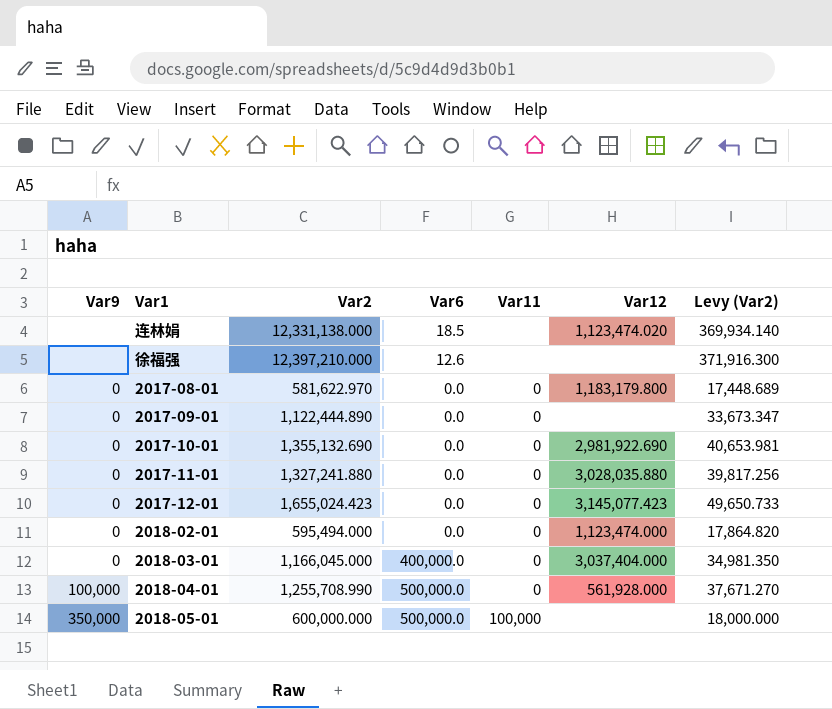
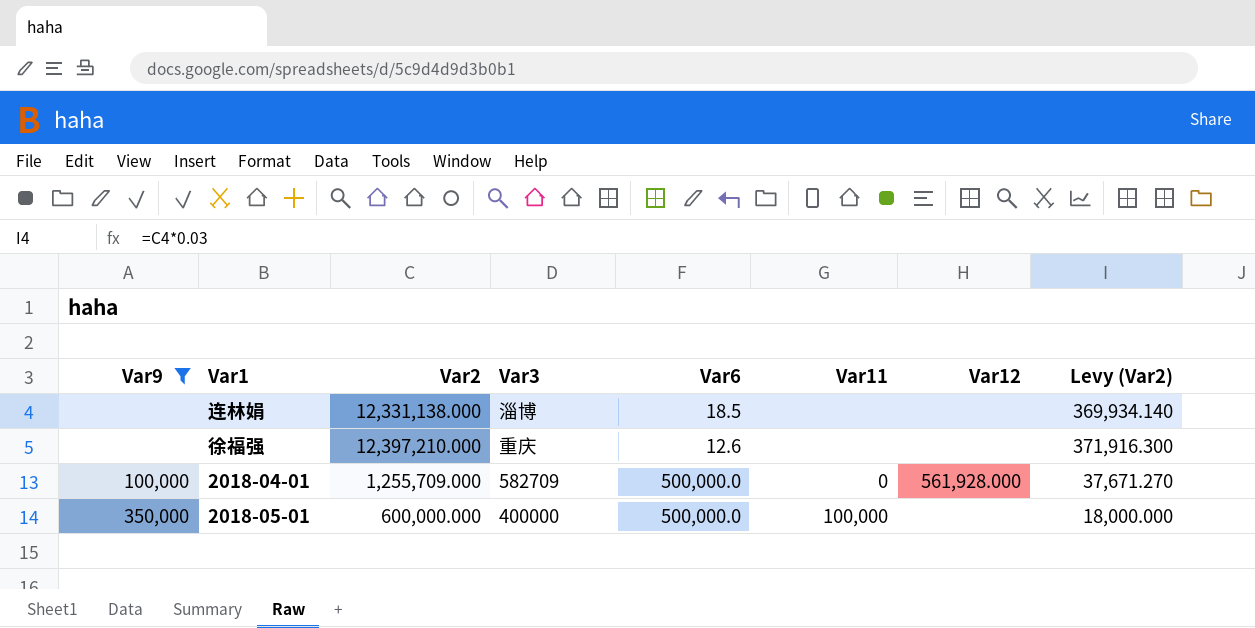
filter: none -> Var9 != 0
column Var3 | position: none -> 4
连林娟 | Var12: 1,123,474.020 -> none
2018-04-01 | Var2: 1,255,708.990 -> 1,255,709.000

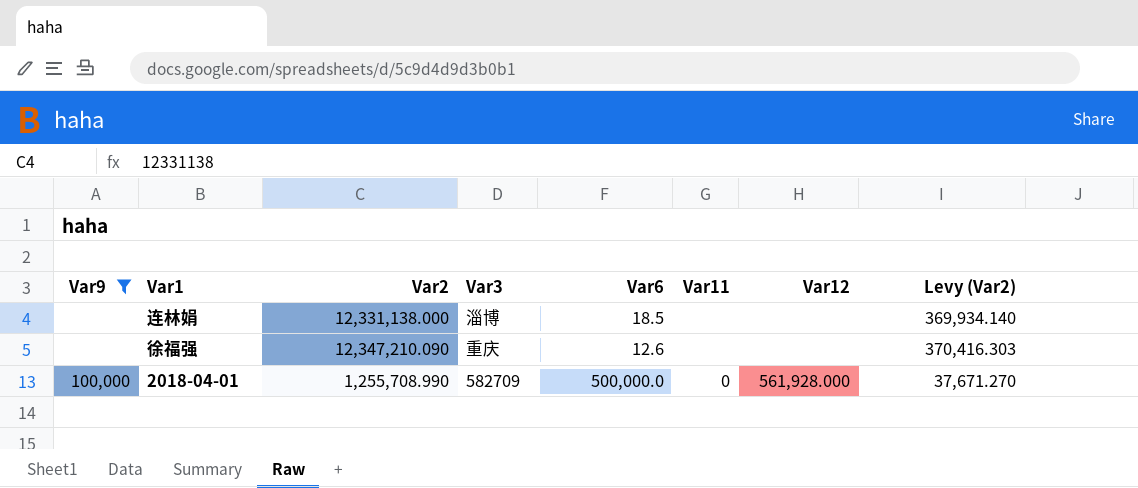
row 2018-05-01: 350,000 | 600,000.000 | 400000 | 500,000.0 | 100,000 | none | 18,000.000 -> none
徐福强 | Var2: 12,397,210.000 -> 12,347,210.090
徐福强 | Levy (Var2): 371,916.300 -> 370,416.303
2018-04-01 | Var2: 1,255,709.000 -> 1,255,708.990

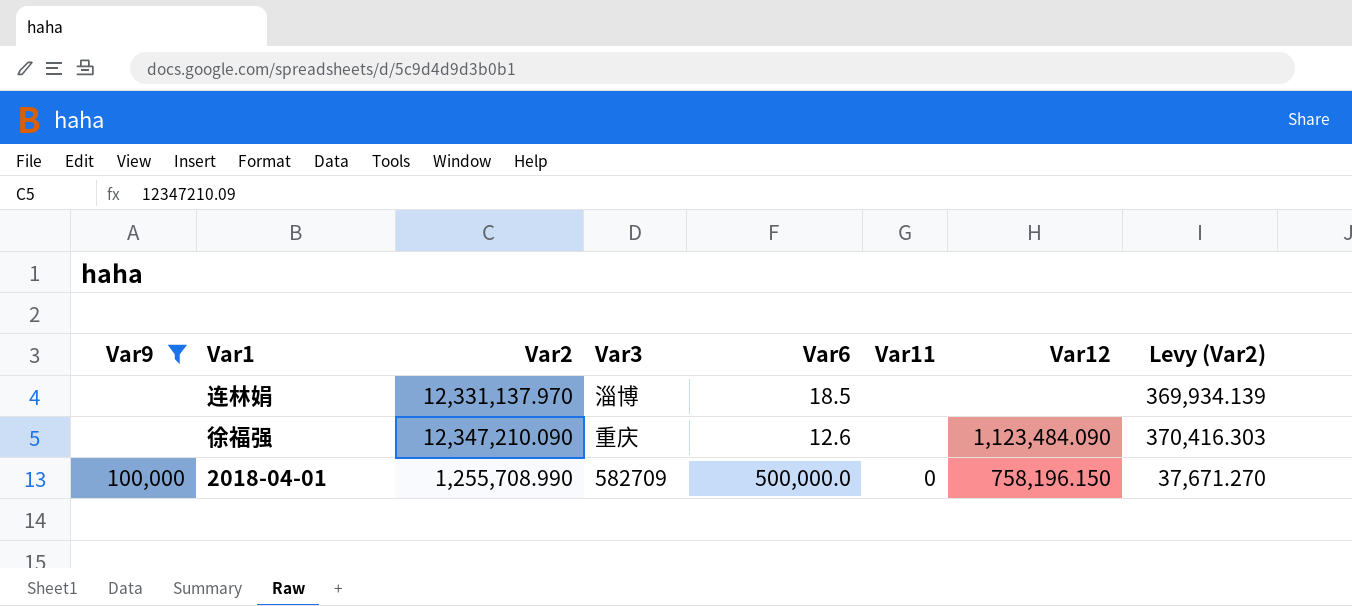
连林娟 | Var2: 12,331,138.000 -> 12,331,137.970
连林娟 | Levy (Var2): 369,934.140 -> 369,934.139
徐福强 | Var12: none -> 1,123,484.090
2018-04-01 | Var12: 561,928.000 -> 758,196.150

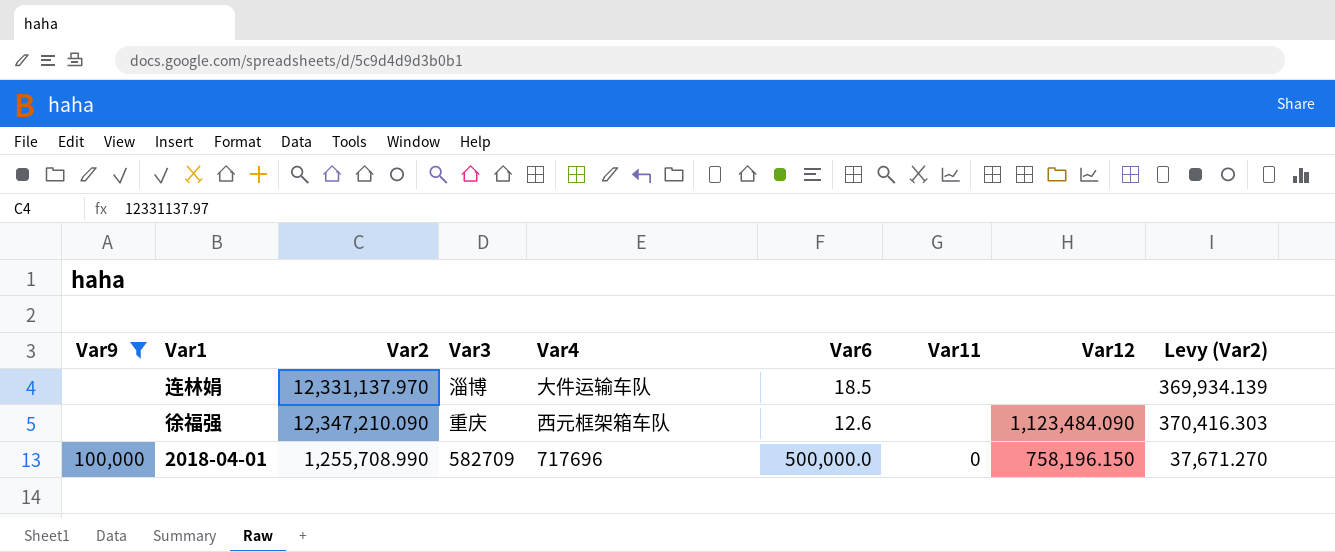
column Var4 | position: none -> 5

